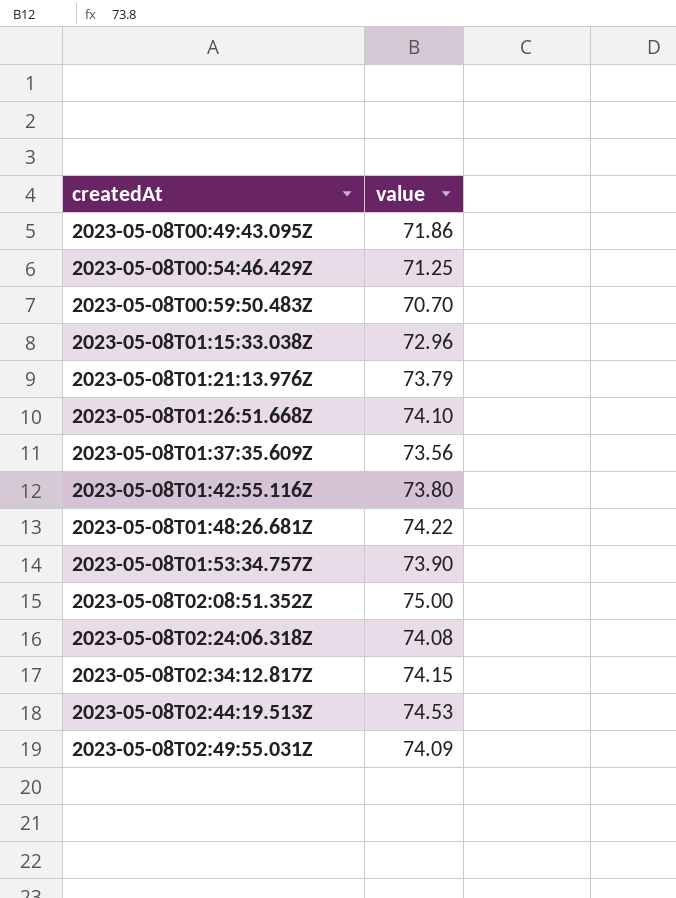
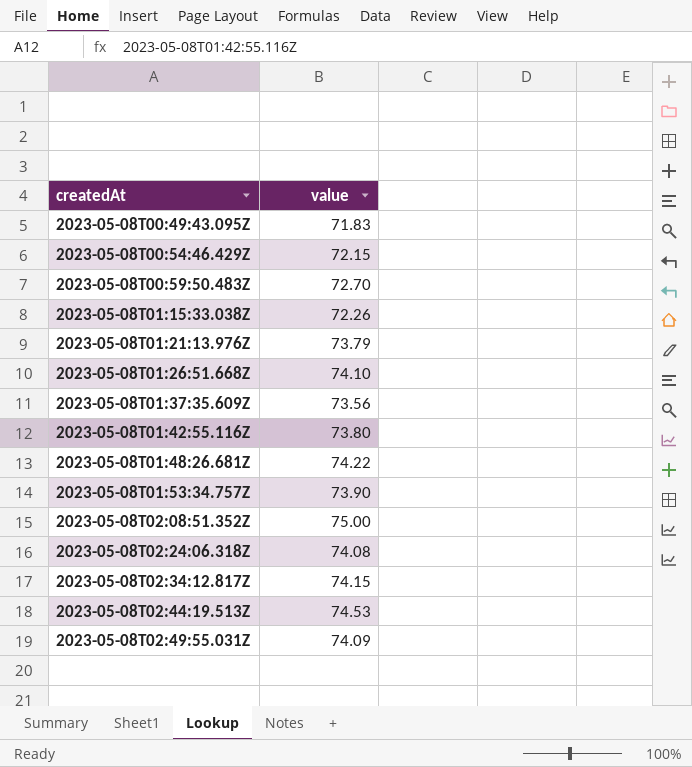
2023-05-08T00:49:43.095Z | value: 71.86 -> 71.83
2023-05-08T00:54:46.429Z | value: 71.25 -> 72.15
2023-05-08T00:59:50.483Z | value: 70.70 -> 72.70
2023-05-08T01:15:33.038Z | value: 72.96 -> 72.26

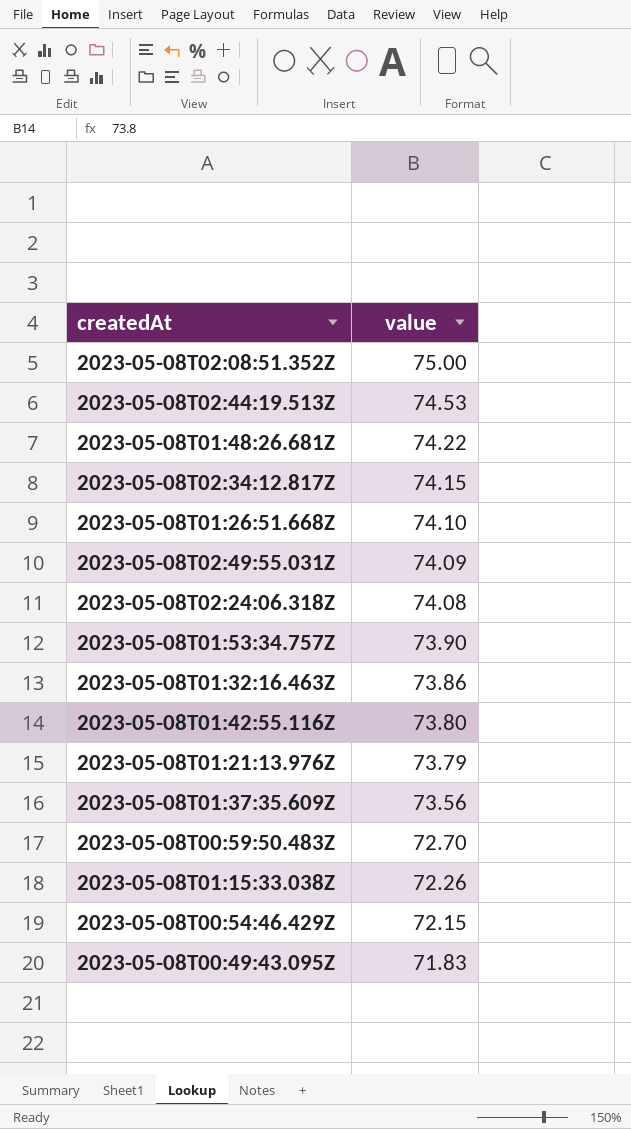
row order: createdAt ascending -> value descending
row 2023-05-08T01:32:16.463Z: none -> 73.86

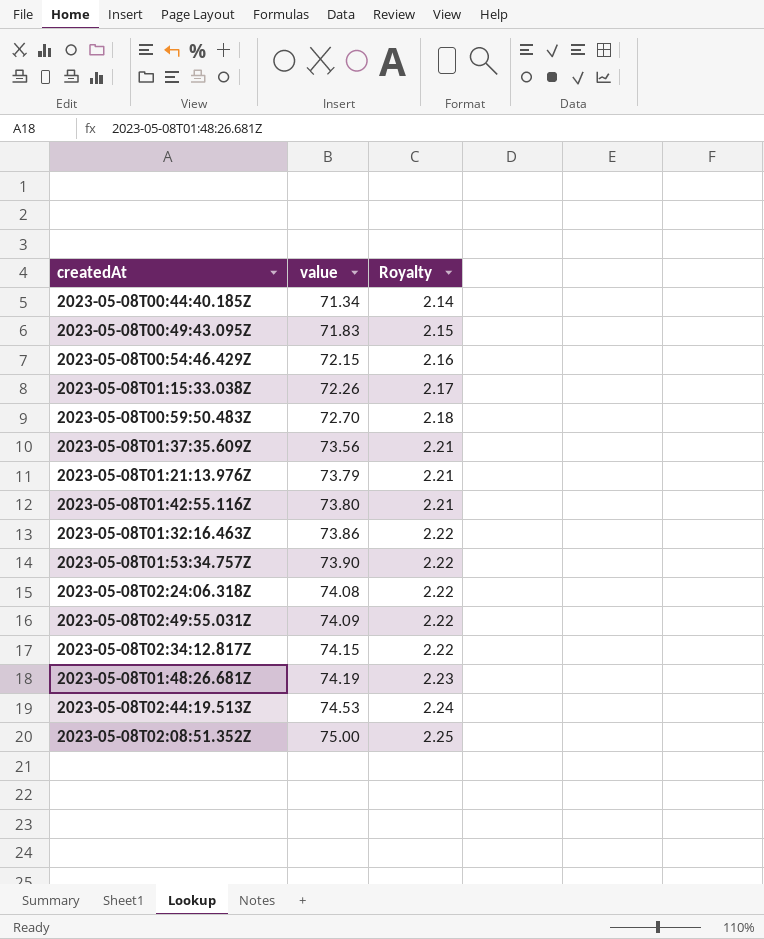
row order: value descending -> value ascending
column Royalty | formula: none -> [value] * 0.03
row 2023-05-08T01:26:51.668Z: 74.10 -> none
row 2023-05-08T00:44:40.185Z: none -> 71.34 | 2.14
2023-05-08T01:48:26.681Z | value: 74.22 -> 74.19

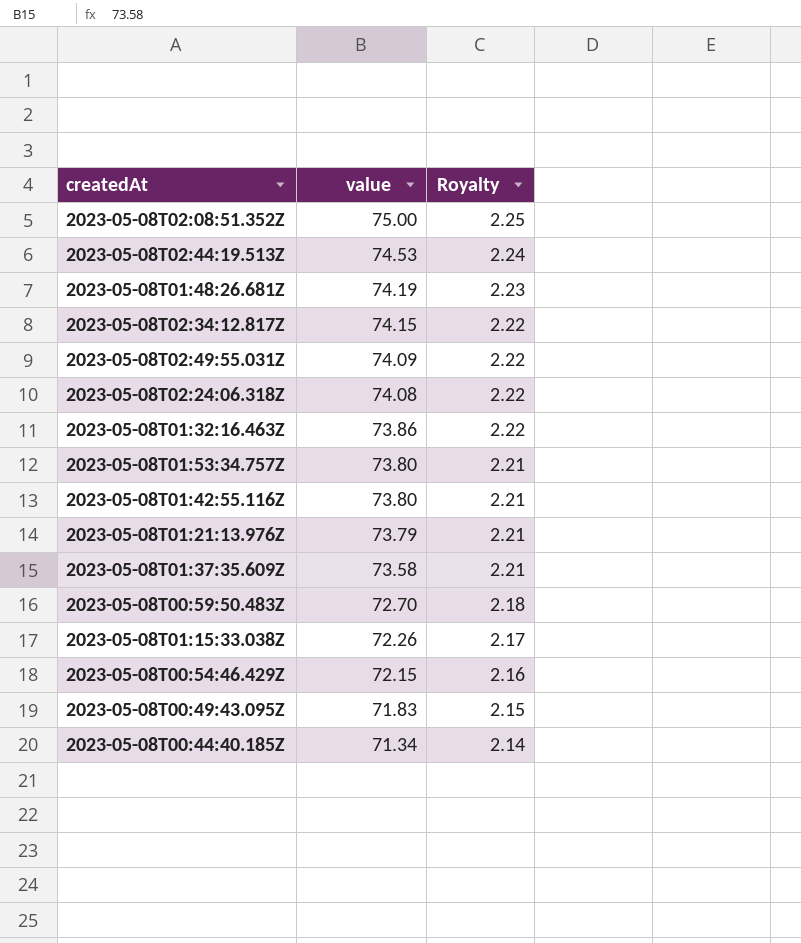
row order: value ascending -> value descending
2023-05-08T01:53:34.757Z | value: 73.90 -> 73.80
2023-05-08T01:53:34.757Z | Royalty: 2.22 -> 2.21
2023-05-08T01:37:35.609Z | value: 73.56 -> 73.58

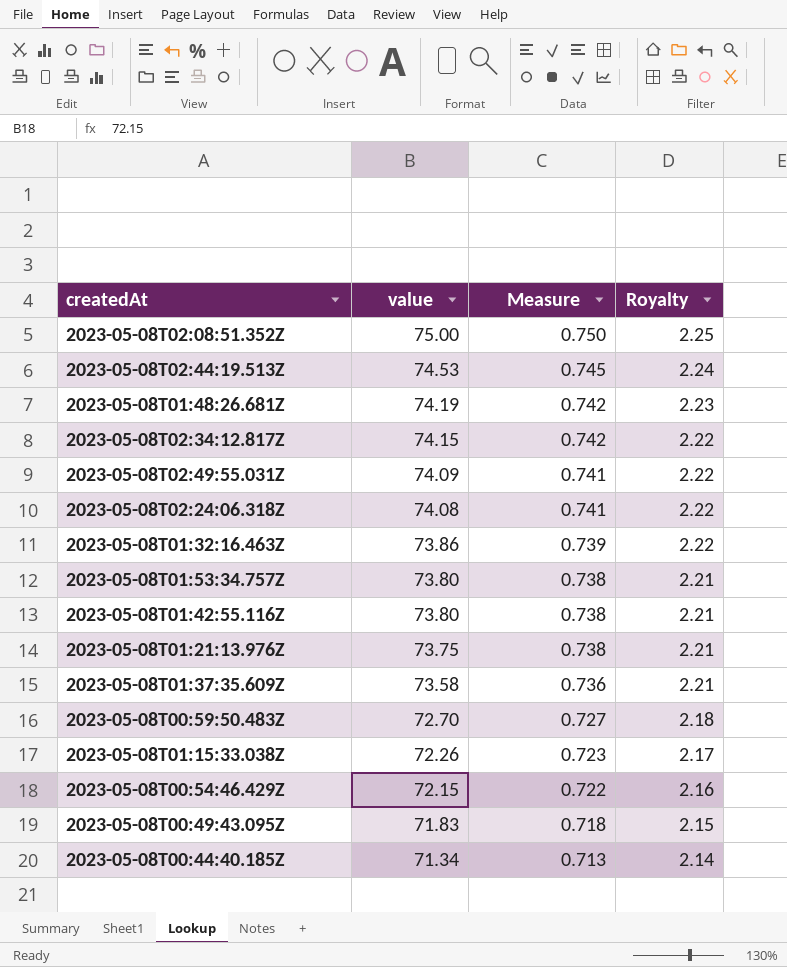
column Measure | formula: none -> [value] * 0.01
2023-05-08T01:21:13.976Z | value: 73.79 -> 73.75

